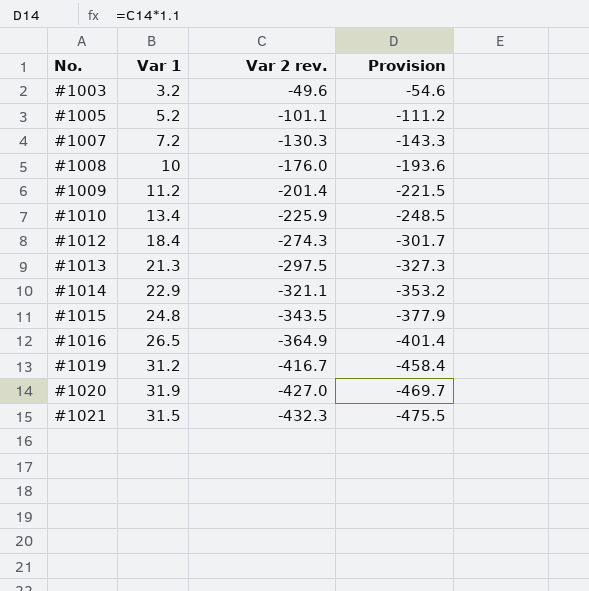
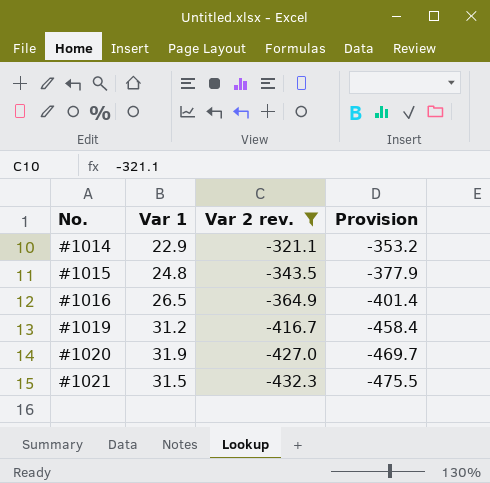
filter: none -> Var 2 rev. <= -321.1

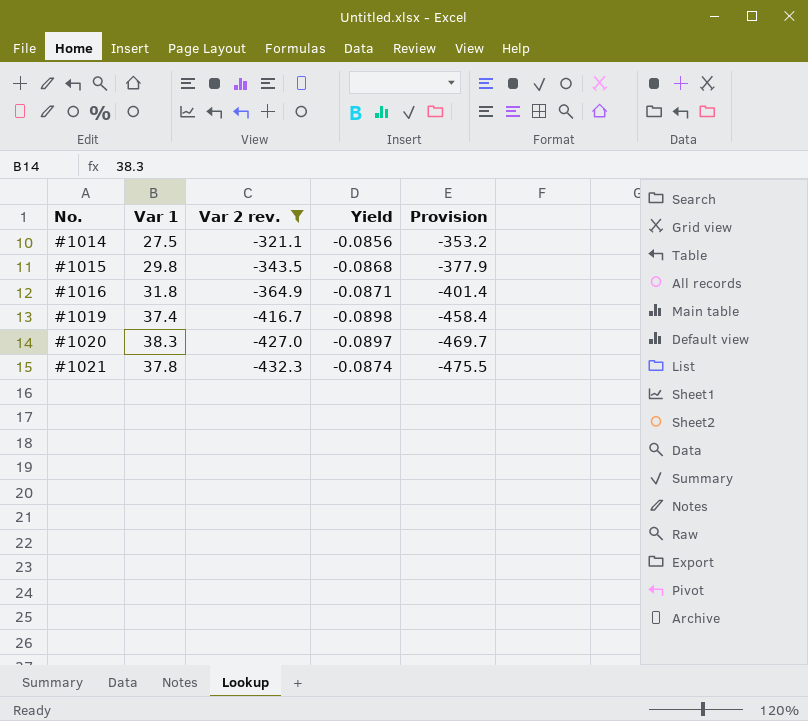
column Yield | formula: none -> [Var 1] / [Var 2 rev.]
#1014 | Var 1: 22.9 -> 27.5
#1015 | Var 1: 24.8 -> 29.8
#1016 | Var 1: 26.5 -> 31.8
#1019 | Var 1: 31.2 -> 37.4
#1020 | Var 1: 31.9 -> 38.3
#1021 | Var 1: 31.5 -> 37.8

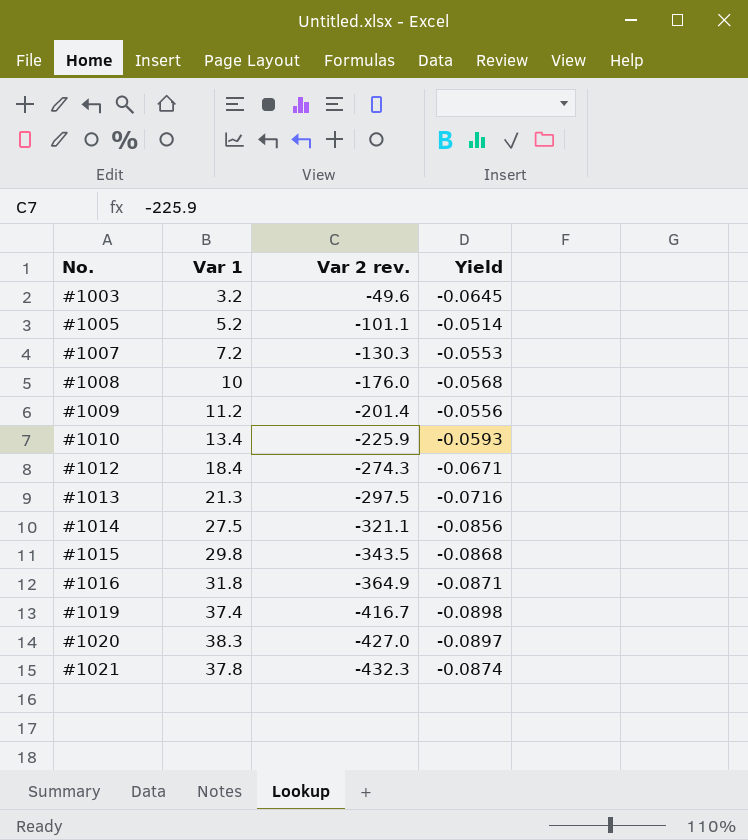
filter: Var 2 rev. <= -321.1 -> none
column Provision | formula: [Var 2 rev.] * 1.1 -> none

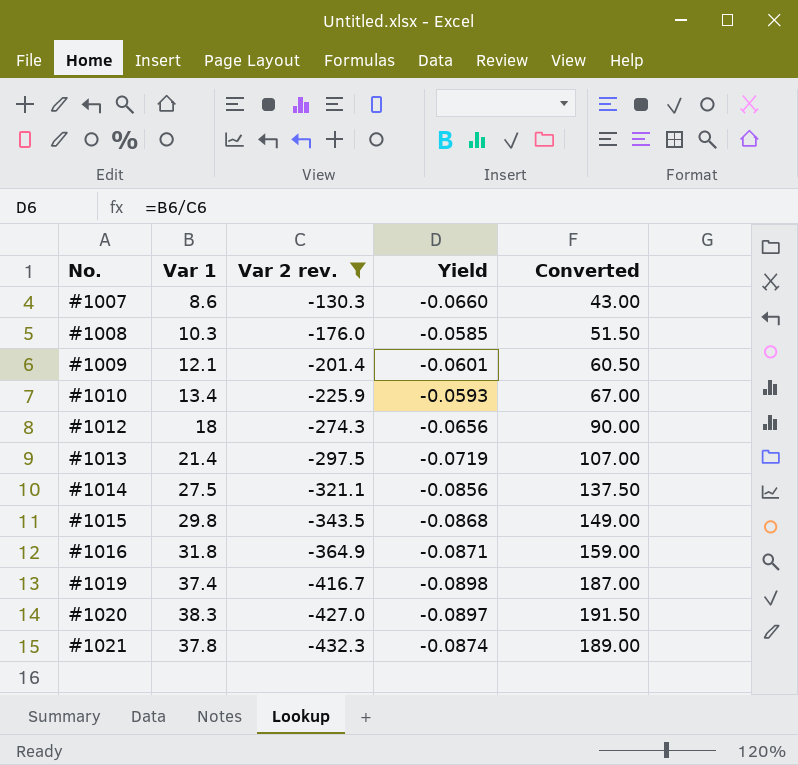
filter: none -> Var 2 rev. <= -130.3
column Converted | formula: none -> [Var 1] * 5
#1007 | Var 1: 7.2 -> 8.6
#1007 | Yield: -0.0553 -> -0.0660
#1008 | Var 1: 10 -> 10.3
#1008 | Yield: -0.0568 -> -0.0585
#1009 | Var 1: 11.2 -> 12.1
#1009 | Yield: -0.0556 -> -0.0601
#1012 | Var 1: 18.4 -> 18
#1012 | Yield: -0.0671 -> -0.0656
#1013 | Var 1: 21.3 -> 21.4
#1013 | Yield: -0.0716 -> -0.0719

